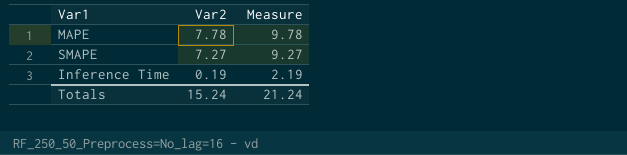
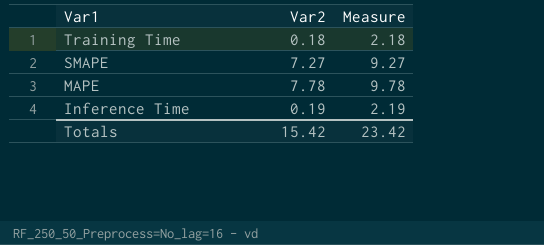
row order: Var2 descending -> Var1 descending
row Training Time: none -> 0.18 | 2.18
Totals | Var2: 15.24 -> 15.42
Totals | Measure: 21.24 -> 23.42

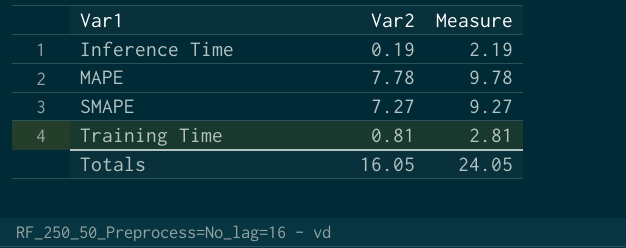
row order: Var1 descending -> Var1 ascending
Training Time | Var2: 0.18 -> 0.81
Training Time | Measure: 2.18 -> 2.81
Totals | Var2: 15.42 -> 16.05
Totals | Measure: 23.42 -> 24.05

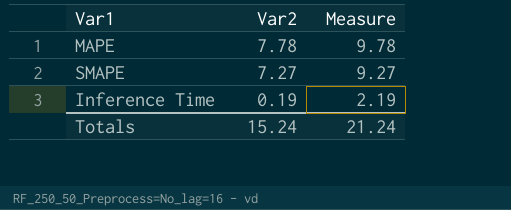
row order: Var1 ascending -> Var2 descending
row Training Time: 0.81 | 2.81 -> none
Totals | Var2: 16.05 -> 15.24
Totals | Measure: 24.05 -> 21.24

